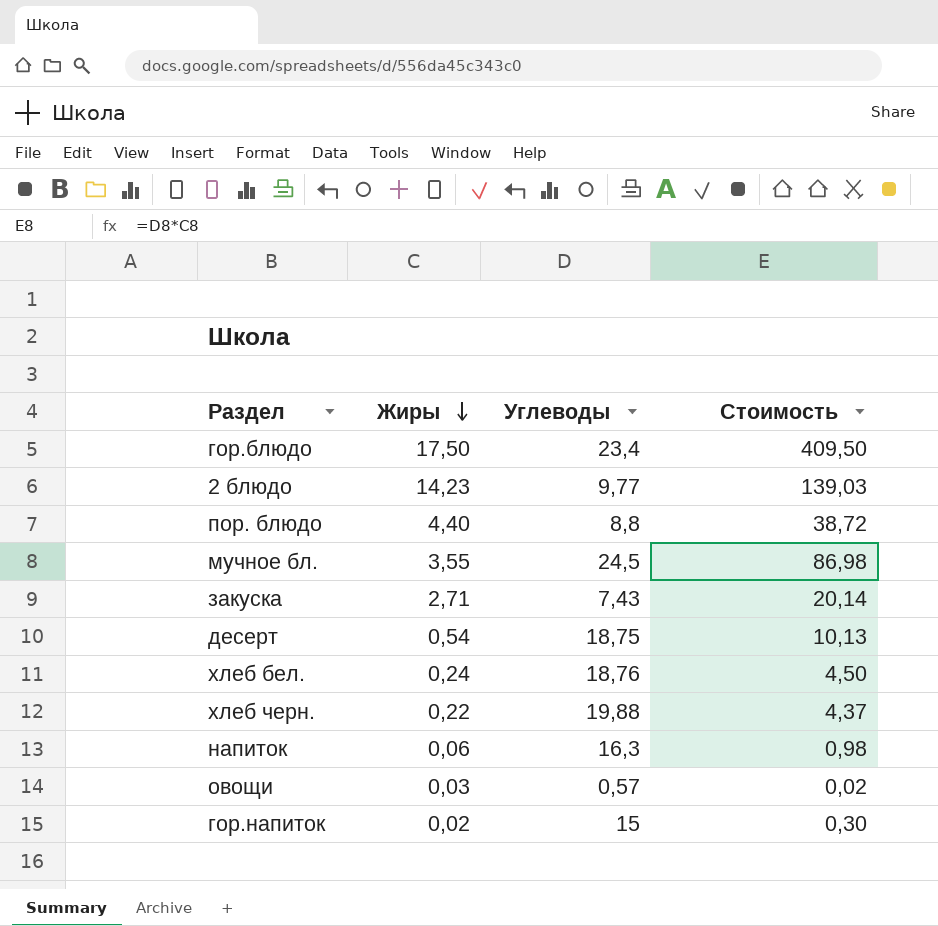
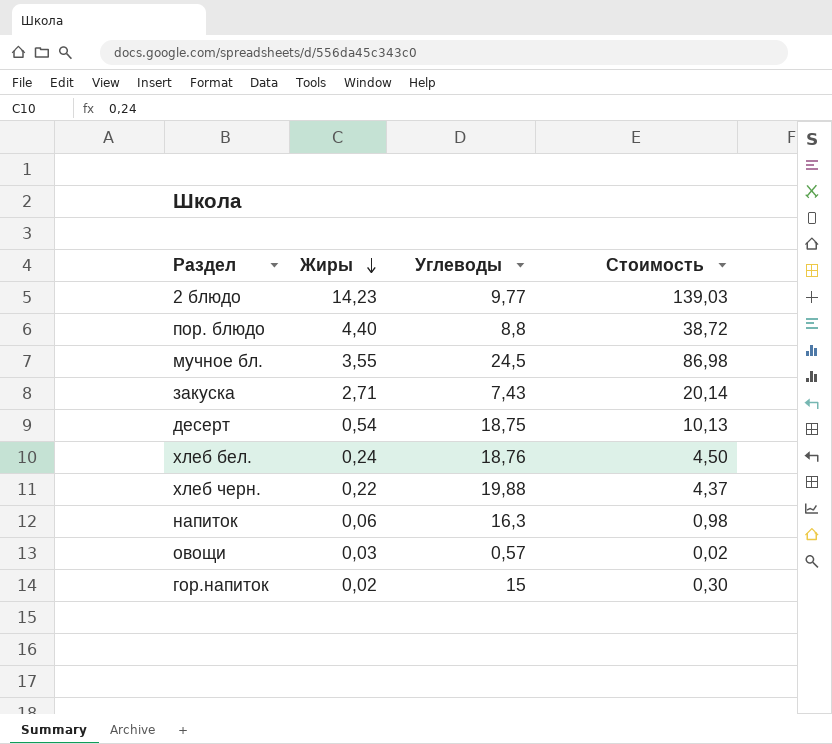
row гор.блюдо: 17,50 | 23,4 | 409,50 -> none

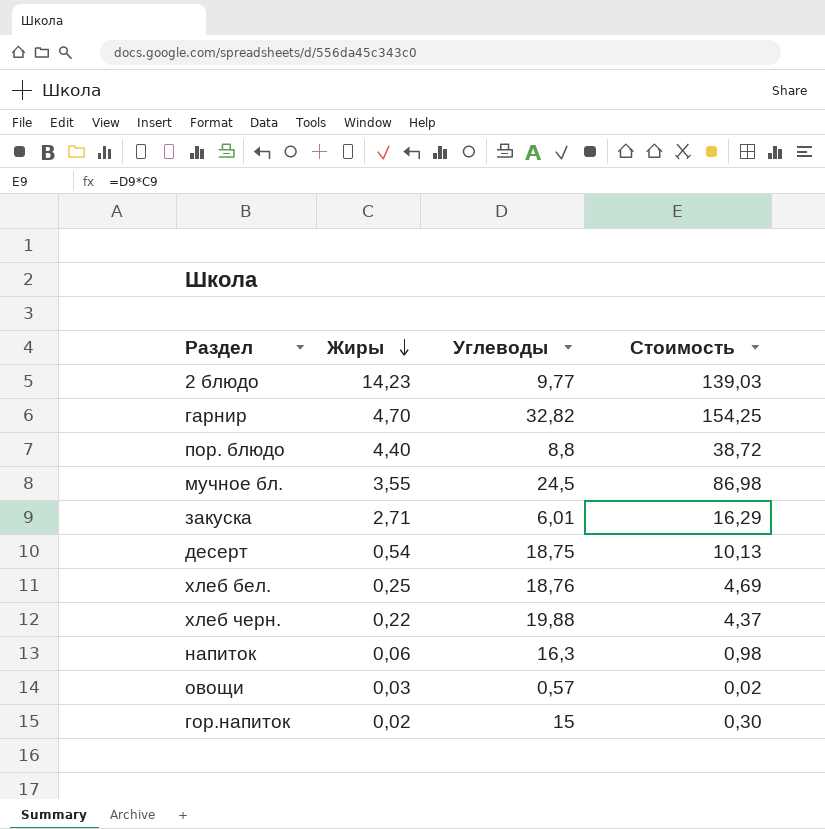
row гарнир: none -> 4,70 | 32,82 | 154,25
закуска | Углеводы: 7,43 -> 6,01
закуска | Стоимость: 20,14 -> 16,29
хлеб бел. | Жиры: 0,24 -> 0,25
хлеб бел. | Стоимость: 4,50 -> 4,69

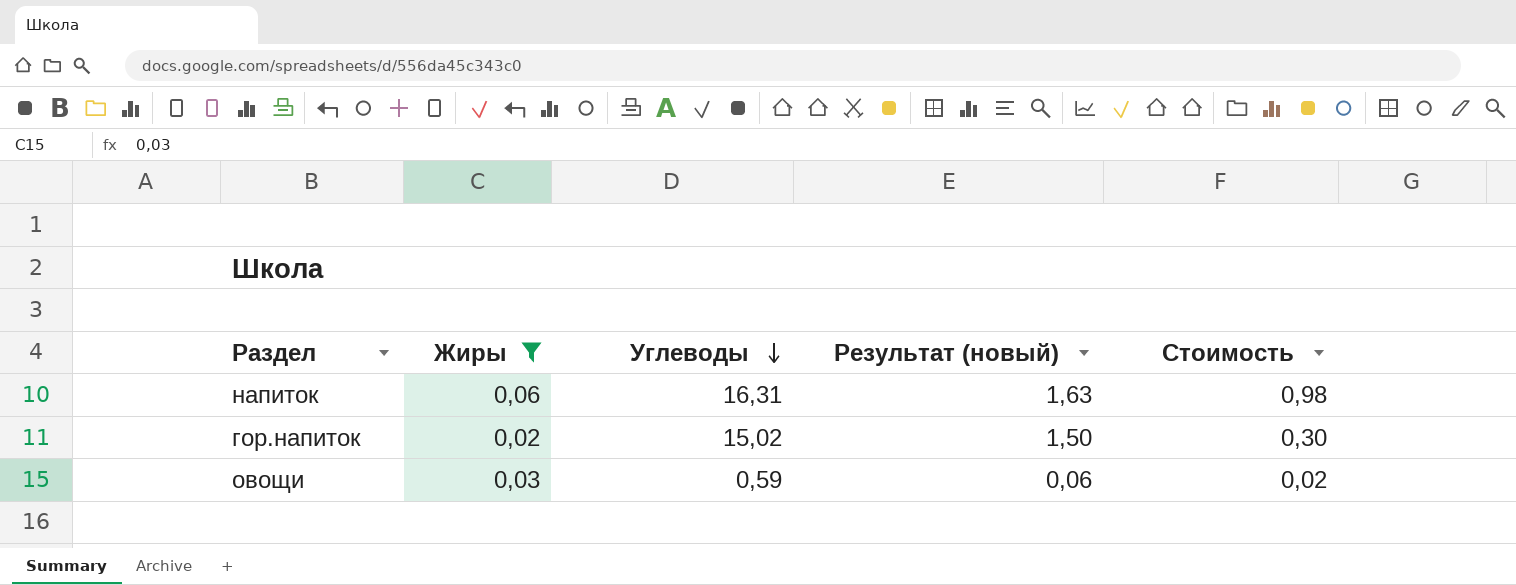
filter: none -> Жиры <= 0,06
row order: Жиры descending -> Углеводы descending
column Результат (новый) | formula: none -> [Углеводы] * 0,1
напиток | Углеводы: 16,3 -> 16,31
гор.напиток | Углеводы: 15 -> 15,02
овощи | Углеводы: 0,57 -> 0,59

